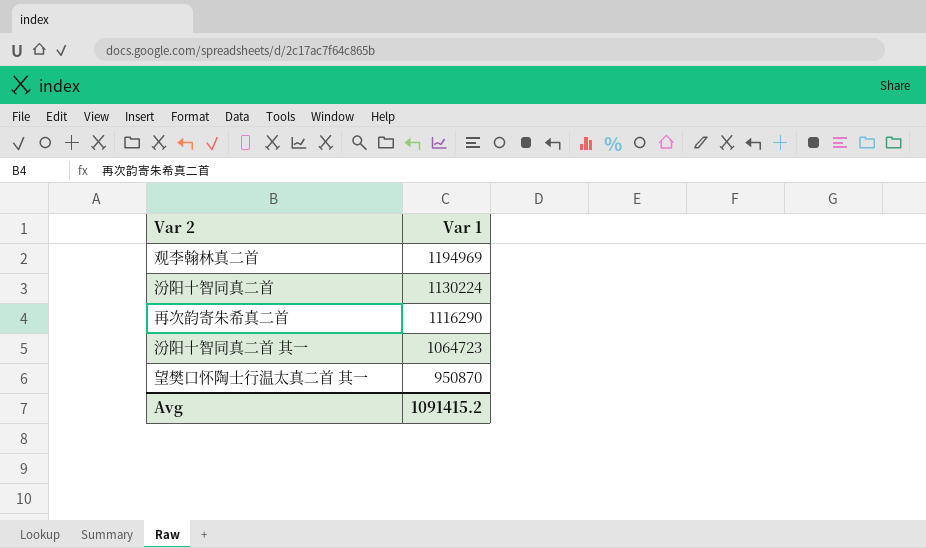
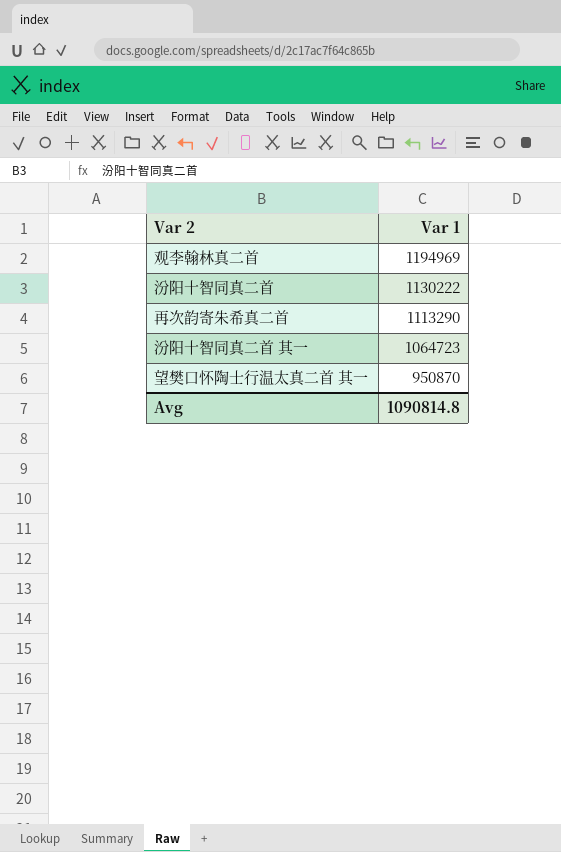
汾阳十智同真二首 | Var 1: 1130224 -> 1130222
再次韵寄朱希真二首 | Var 1: 1116290 -> 1113290
Avg | Var 1: 1091415.2 -> 1090814.8

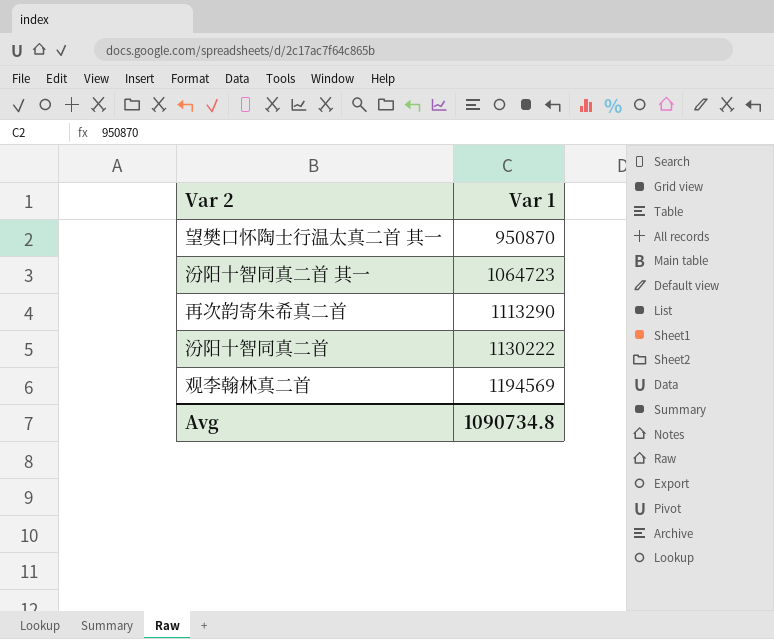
row order: Var 1 descending -> Var 1 ascending
观李翰林真二首 | Var 1: 1194969 -> 1194569
Avg | Var 1: 1090814.8 -> 1090734.8

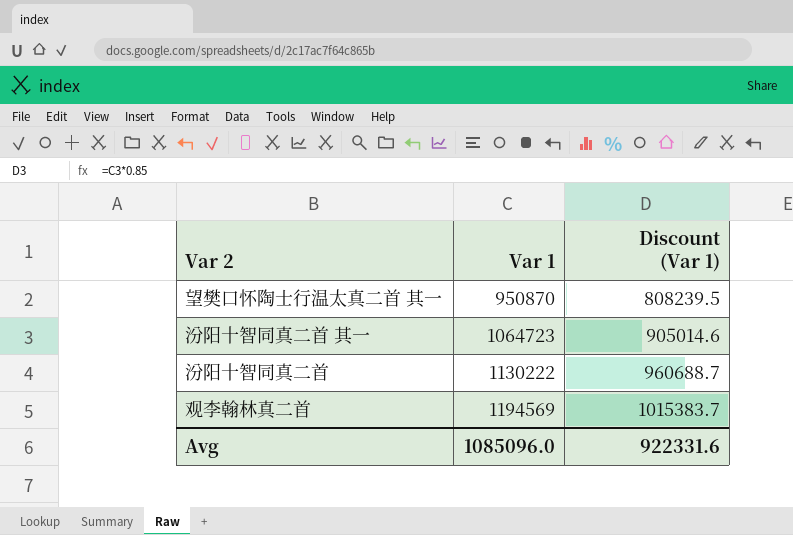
column Discount (Var 1) | formula: none -> [Var 1] * 0.85
row 再次韵寄朱希真二首: 1113290 -> none
Avg | Var 1: 1090734.8 -> 1085096.0

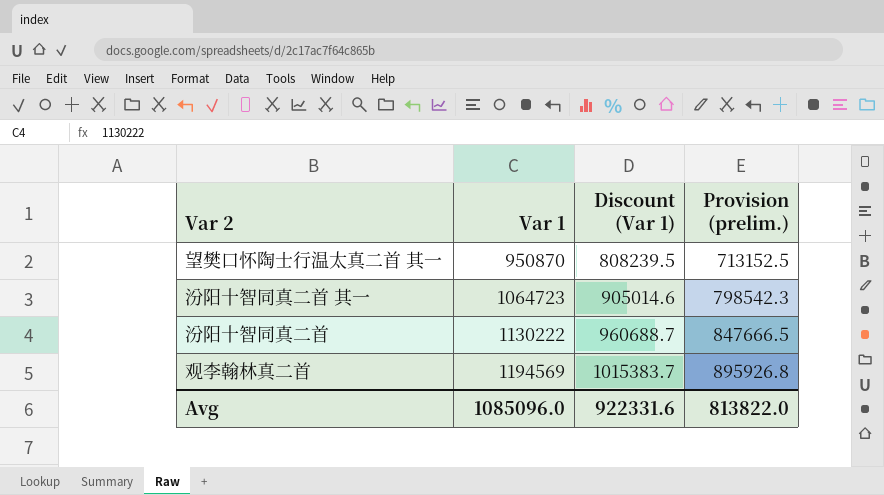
column Provision (prelim.) | formula: none -> [Var 1] * 0.75

